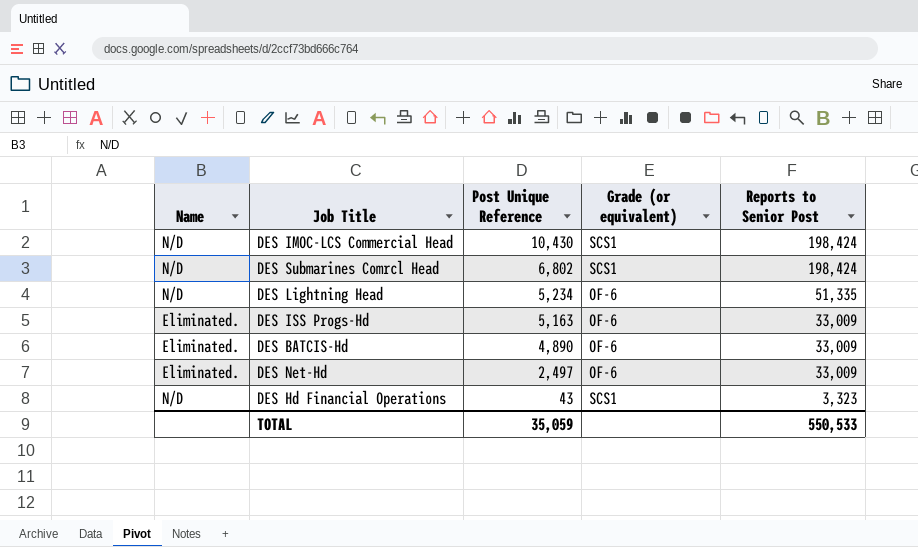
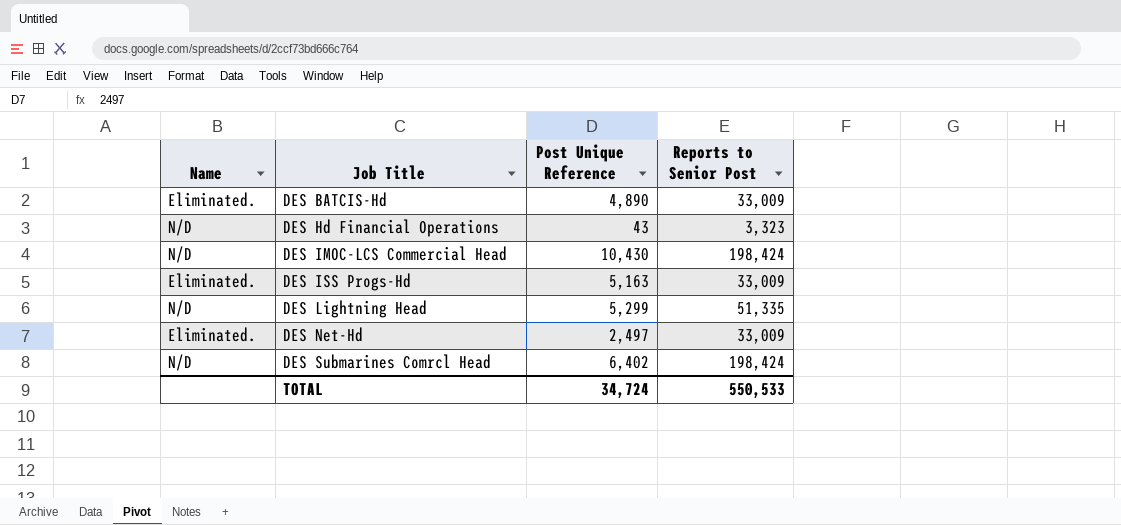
row order: Post Unique Reference descending -> Job Title ascending
column Grade (or equivalent) | position: 4 -> none
DES Lightning Head | Post Unique Reference: 5,234 -> 5,299
DES Submarines Comrcl Head | Post Unique Reference: 6,802 -> 6,402
TOTAL | Post Unique Reference: 35,059 -> 34,724

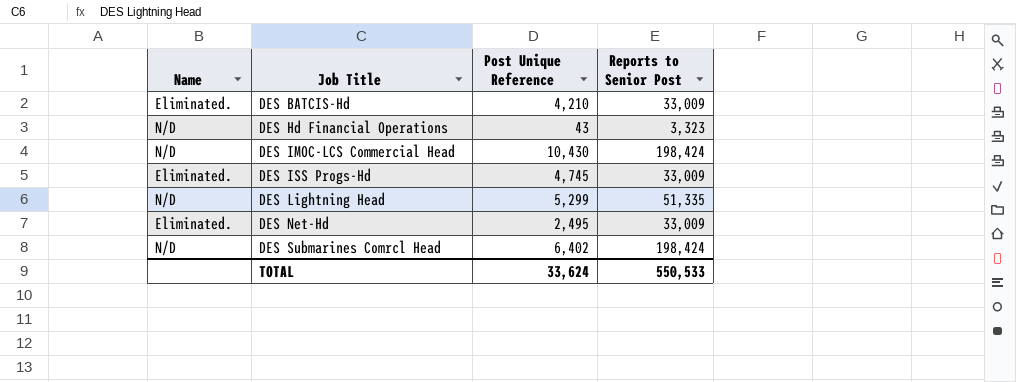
DES BATCIS-Hd | Post Unique Reference: 4,890 -> 4,210
DES ISS Progs-Hd | Post Unique Reference: 5,163 -> 4,745
DES Net-Hd | Post Unique Reference: 2,497 -> 2,495
TOTAL | Post Unique Reference: 34,724 -> 33,624

